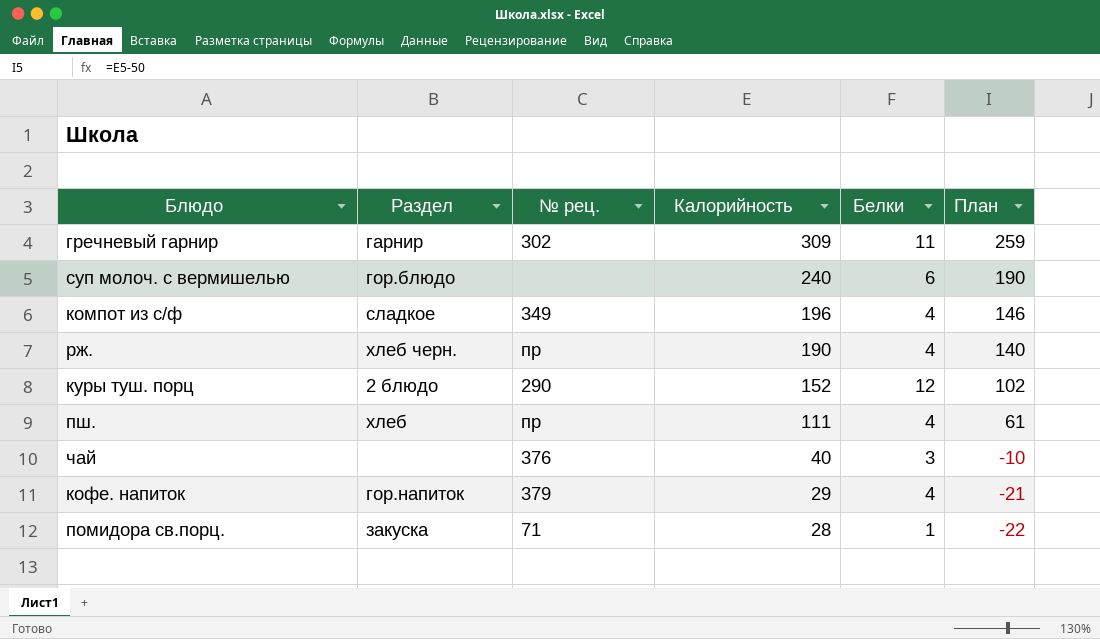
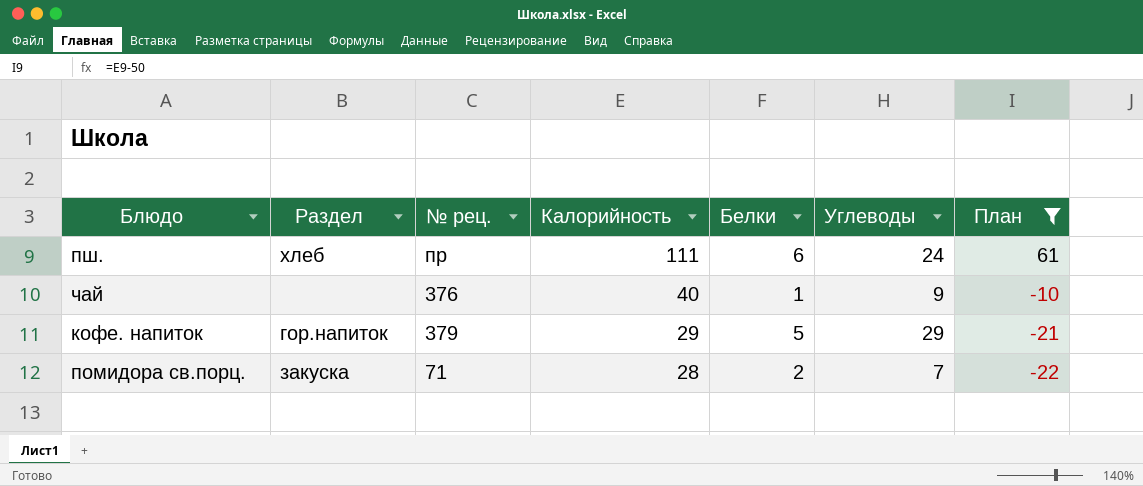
filter: none -> План <= 61
column Углеводы | position: none -> 6
пш. | Белки: 4 -> 6
чай | Белки: 3 -> 1
кофе. напиток | Белки: 4 -> 5
помидора св.порц. | Белки: 1 -> 2

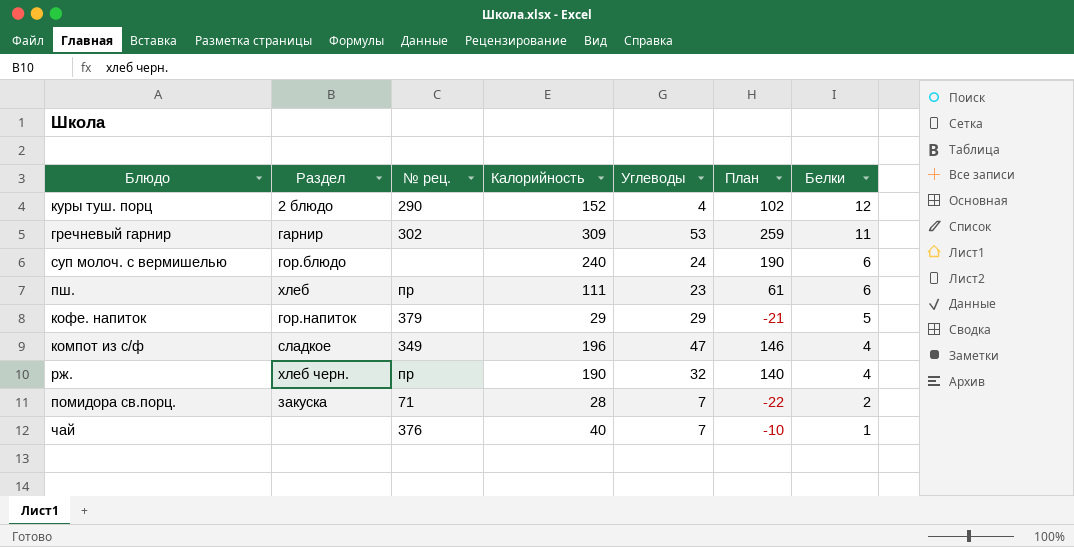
filter: План <= 61 -> none
row order: Калорийность descending -> Белки descending
column Белки | position: 5 -> 7
пш. | Углеводы: 24 -> 23
чай | Углеводы: 9 -> 7

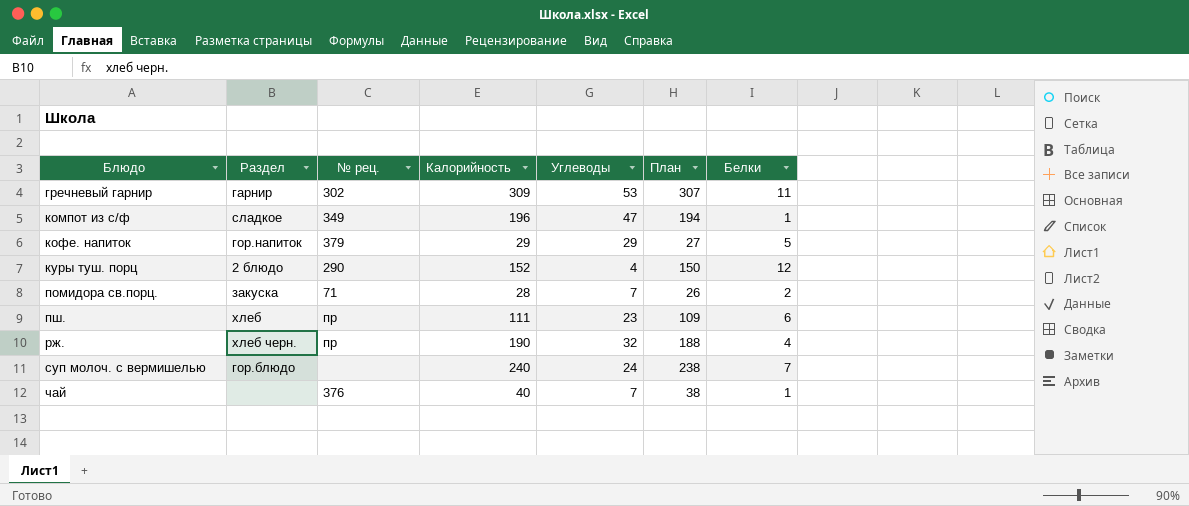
row order: Белки descending -> Блюдо ascending
column План | formula: [Калорийность] - 50 -> [Калорийность] - 2
компот из с/ф | Белки: 4 -> 1
суп молоч. с вермишелью | Белки: 6 -> 7

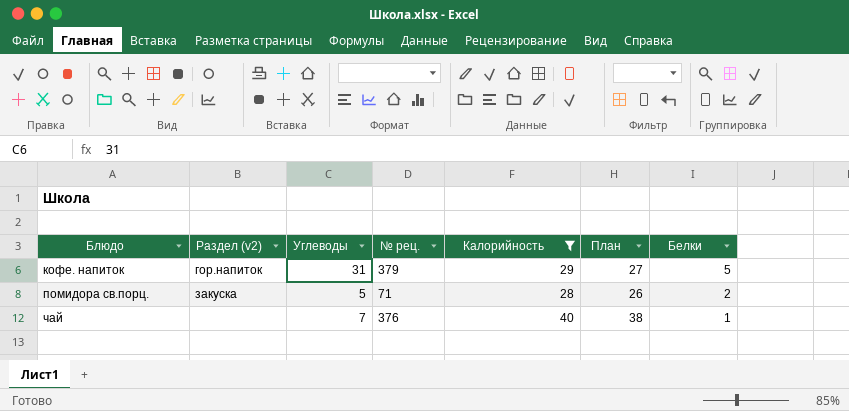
filter: none -> Калорийность <= 40
column name: Раздел -> Раздел (v2)
column Углеводы | position: 5 -> 3
кофе. напиток | Углеводы: 29 -> 31
помидора св.порц. | Углеводы: 7 -> 5

